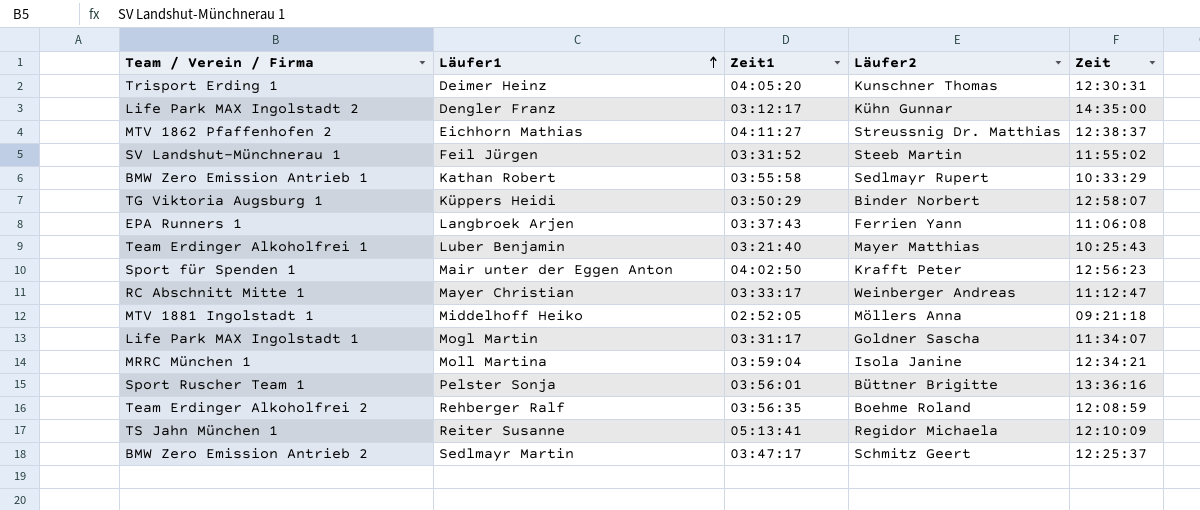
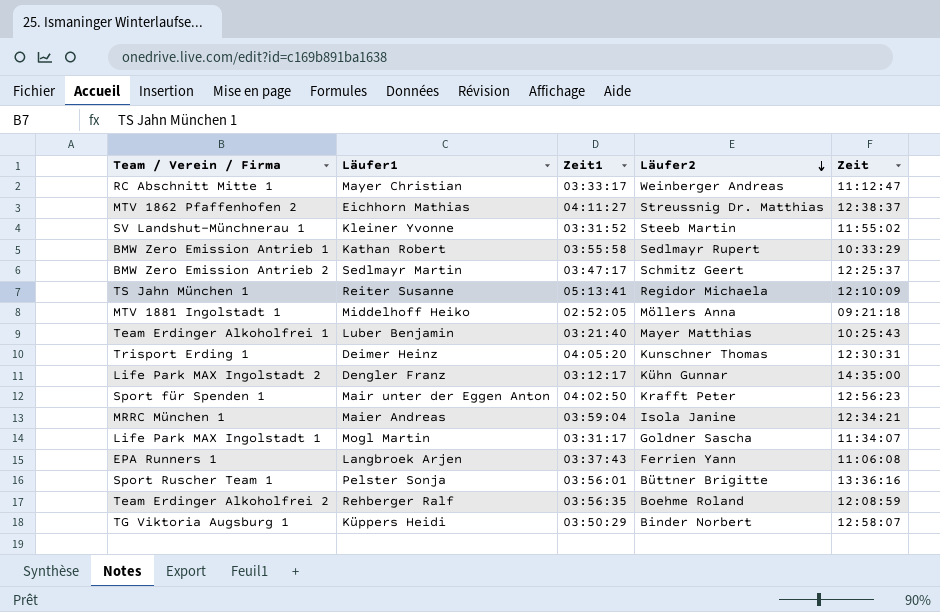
row order: Läufer1 ascending -> Läufer2 descending
SV Landshut-Münchnerau 1 | Läufer1: Feil Jürgen -> Kleiner Yvonne
MRRC München 1 | Läufer1: Moll Martina -> Maier Andreas

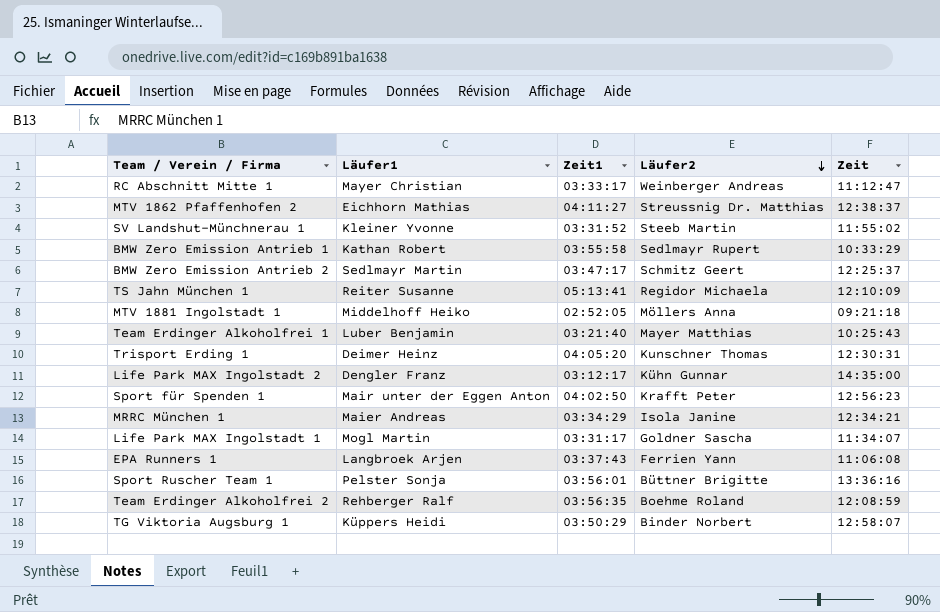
MRRC München 1 | Zeit1: 03:59:04 -> 03:34:29

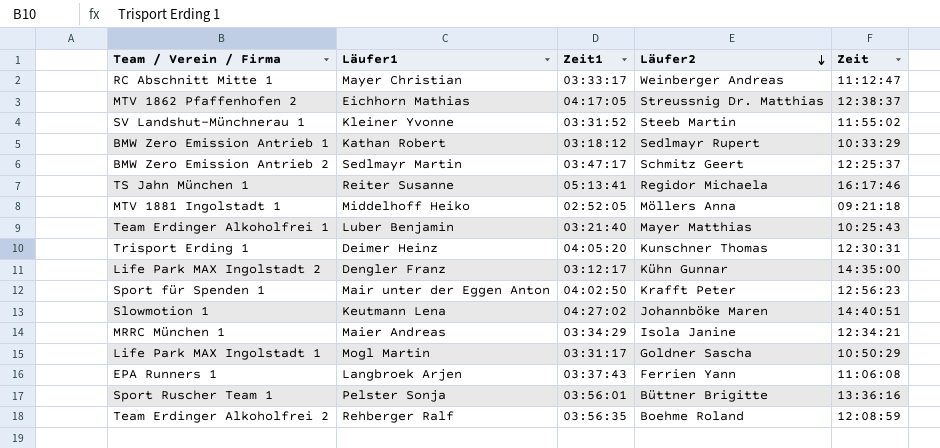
row TG Viktoria Augsburg 1: Küppers Heidi | 03:50:29 | Binder Norbert | 12:58:07 -> none
MTV 1862 Pfaffenhofen 2 | Zeit1: 04:11:27 -> 04:17:05
BMW Zero Emission Antrieb 1 | Zeit1: 03:55:58 -> 03:18:12
TS Jahn München 1 | Zeit: 12:10:09 -> 16:17:46
row Slowmotion 1: none -> Keutmann Lena | 04:27:02 | Johannböke Maren | 14:40:51
Life Park MAX Ingolstadt 1 | Zeit: 11:34:07 -> 10:50:29

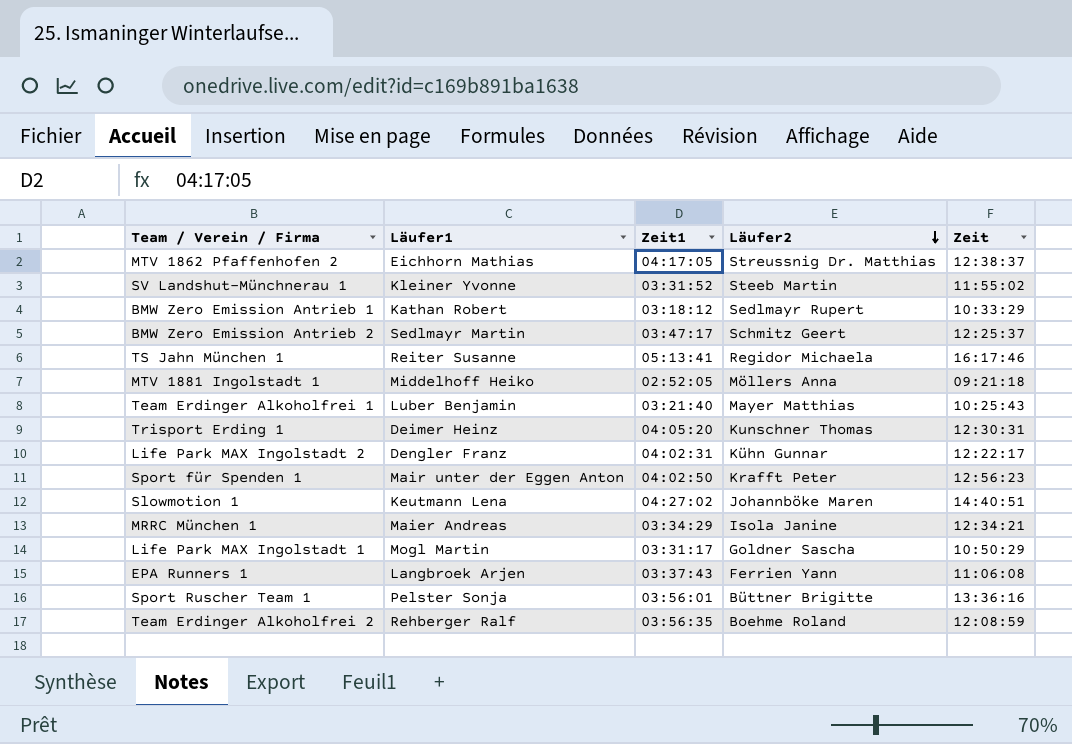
row RC Abschnitt Mitte 1: Mayer Christian | 03:33:17 | Weinberger Andreas | 11:12:47 -> none
Life Park MAX Ingolstadt 2 | Zeit1: 03:12:17 -> 04:02:31
Life Park MAX Ingolstadt 2 | Zeit: 14:35:00 -> 12:22:17

